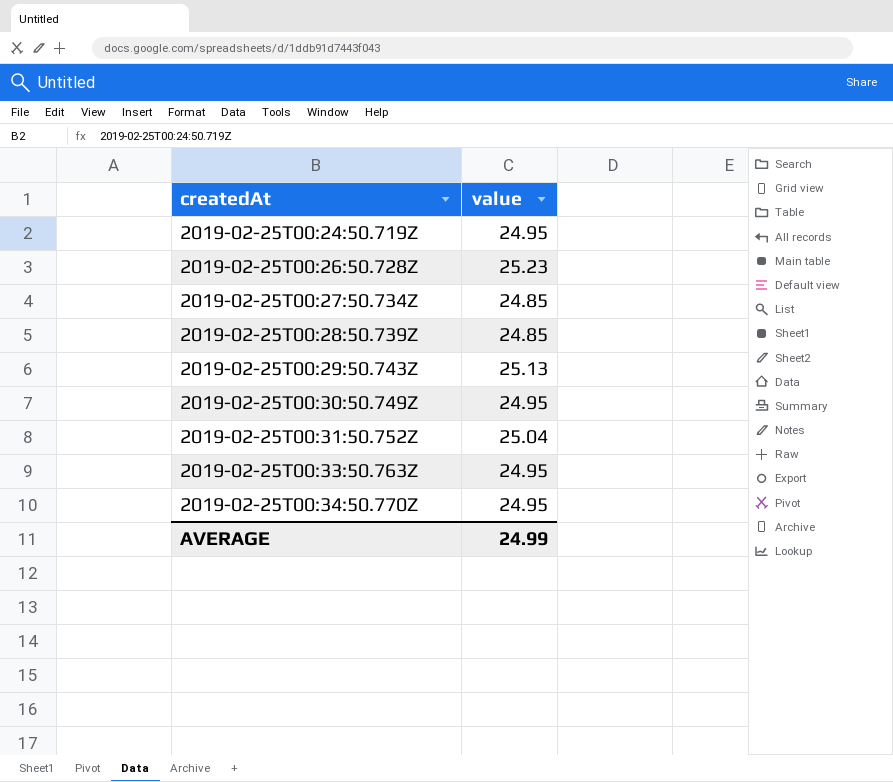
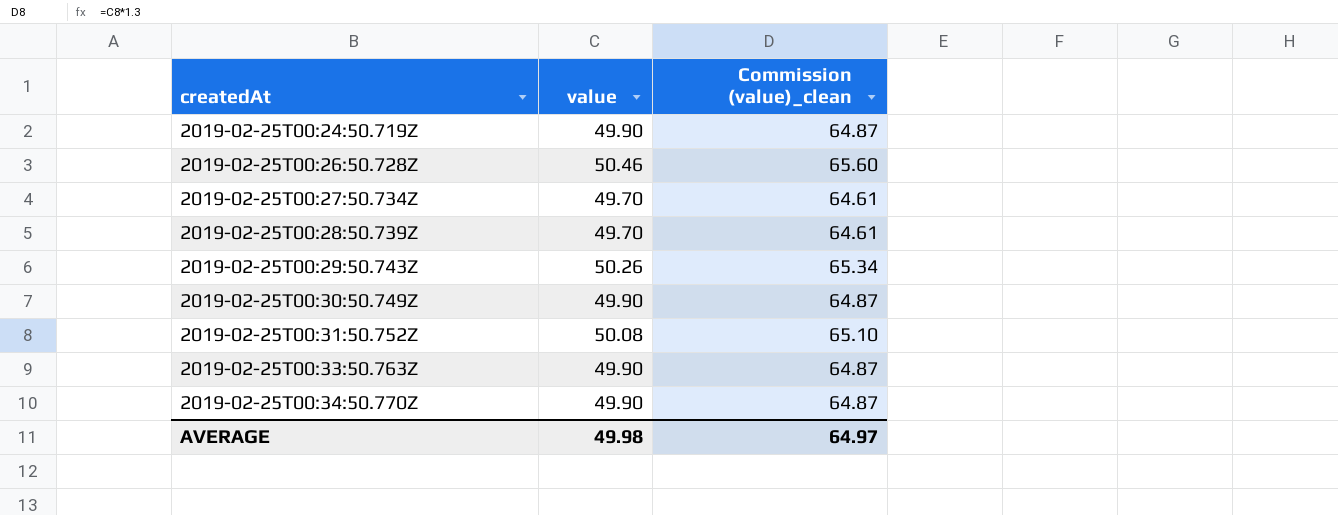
column Commission (value)_clean | formula: none -> [value] * 1.3
2019-02-25T00:24:50.719Z | value: 24.95 -> 49.90
2019-02-25T00:26:50.728Z | value: 25.23 -> 50.46
2019-02-25T00:27:50.734Z | value: 24.85 -> 49.70
2019-02-25T00:28:50.739Z | value: 24.85 -> 49.70
2019-02-25T00:29:50.743Z | value: 25.13 -> 50.26
2019-02-25T00:30:50.749Z | value: 24.95 -> 49.90
2019-02-25T00:31:50.752Z | value: 25.04 -> 50.08
2019-02-25T00:33:50.763Z | value: 24.95 -> 49.90
2019-02-25T00:34:50.770Z | value: 24.95 -> 49.90
AVERAGE | value: 24.99 -> 49.98

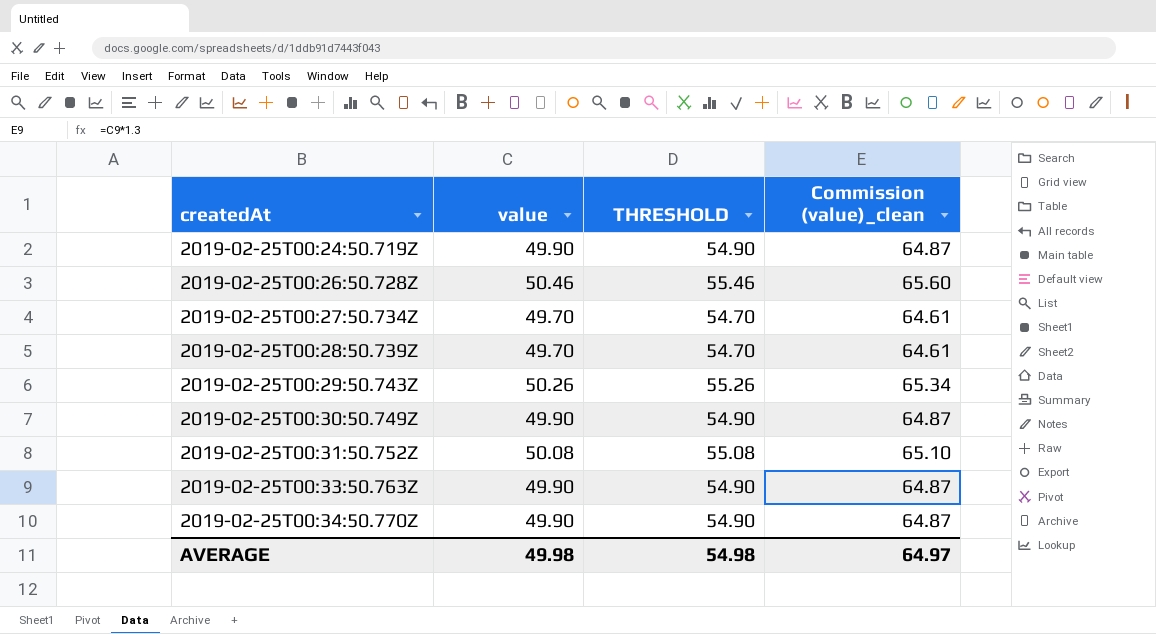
column THRESHOLD | formula: none -> [value] + 5

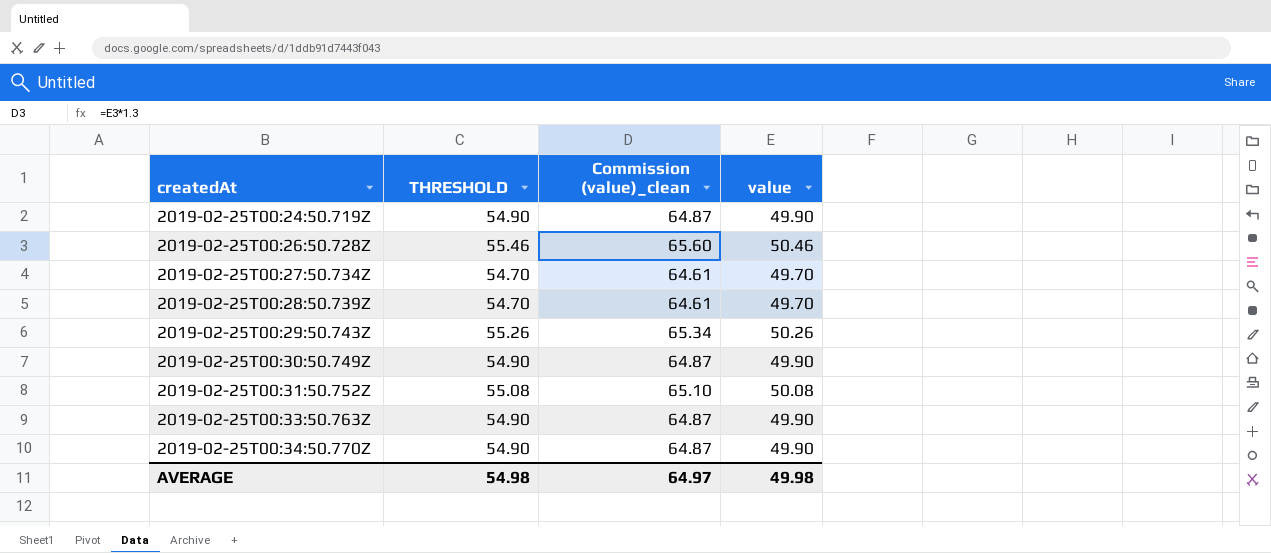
column value | position: 2 -> 4

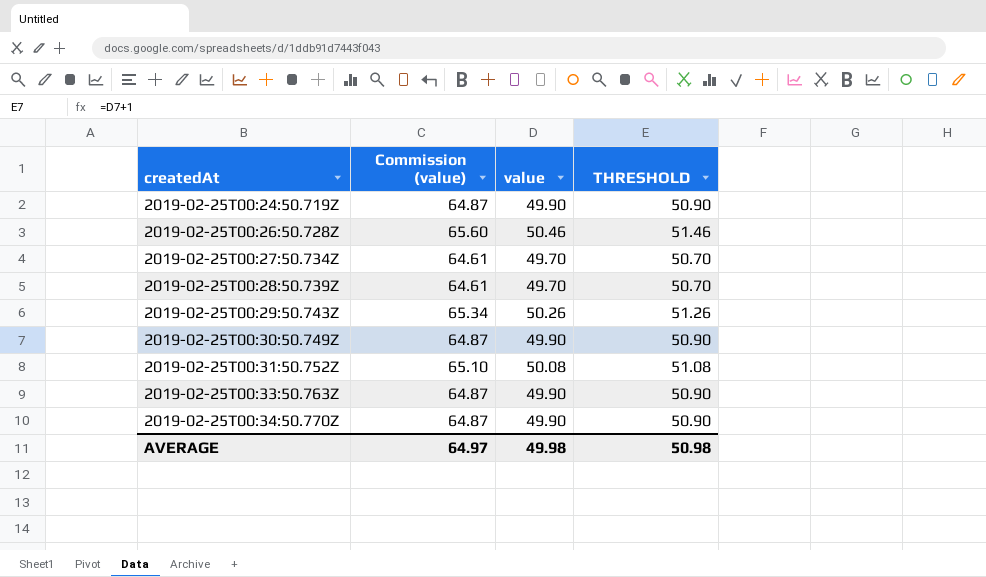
column name: Commission (value)_clean -> Commission (value)
column THRESHOLD | formula: [value] + 5 -> [value] + 1
column THRESHOLD | position: 2 -> 4
AVERAGE | THRESHOLD: 54.98 -> 50.98

